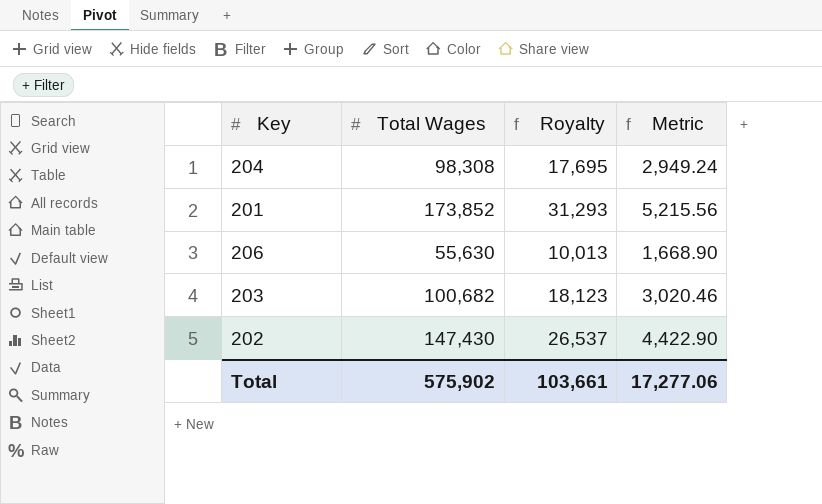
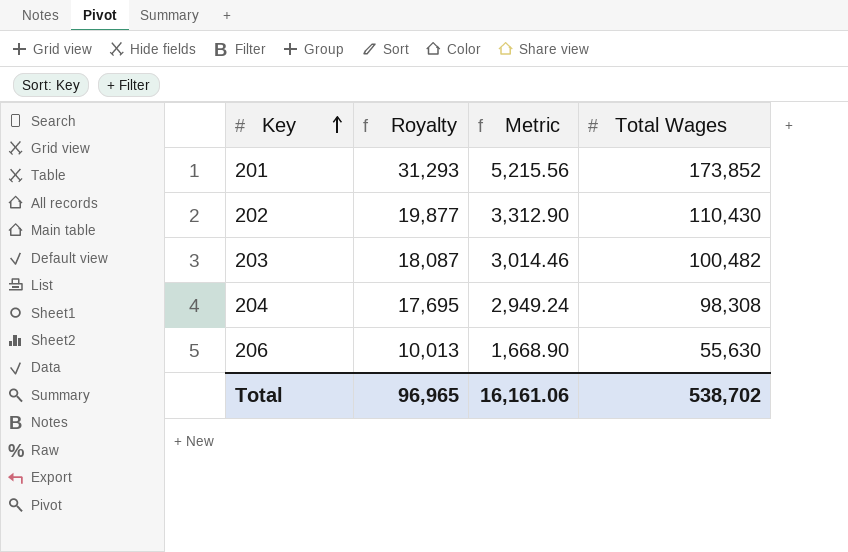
row order: none -> Key ascending
column Total Wages | position: 2 -> 4
202 | Royalty: 26,537 -> 19,877
202 | Metric: 4,422.90 -> 3,312.90
202 | Total Wages: 147,430 -> 110,430
203 | Royalty: 18,123 -> 18,087
203 | Metric: 3,020.46 -> 3,014.46
203 | Total Wages: 100,682 -> 100,482
Total | Royalty: 103,661 -> 96,965
Total | Metric: 17,277.06 -> 16,161.06
Total | Total Wages: 575,902 -> 538,702

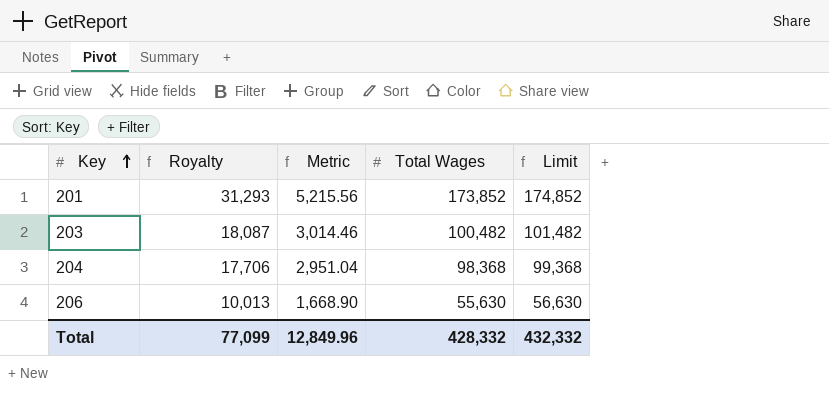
column Limit | formula: none -> [Total Wages] + 1000
row 202: 19,877 | 3,312.90 | 110,430 -> none
204 | Royalty: 17,695 -> 17,706
204 | Metric: 2,949.24 -> 2,951.04
204 | Total Wages: 98,308 -> 98,368
Total | Royalty: 96,965 -> 77,099
Total | Metric: 16,161.06 -> 12,849.96
Total | Total Wages: 538,702 -> 428,332

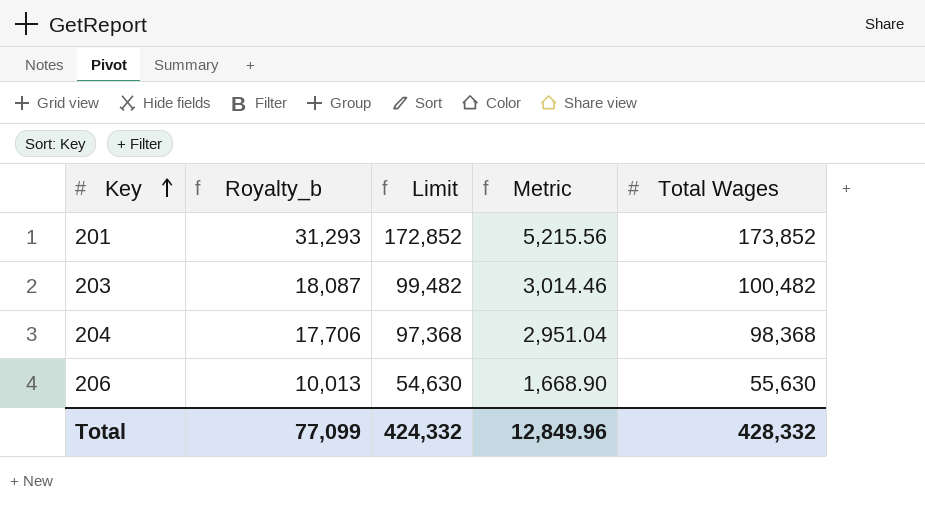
column name: Royalty -> Royalty_b
column Limit | formula: [Total Wages] + 1000 -> [Total Wages] - 1000
column Limit | position: 5 -> 3
Total | Limit: 432,332 -> 424,332

